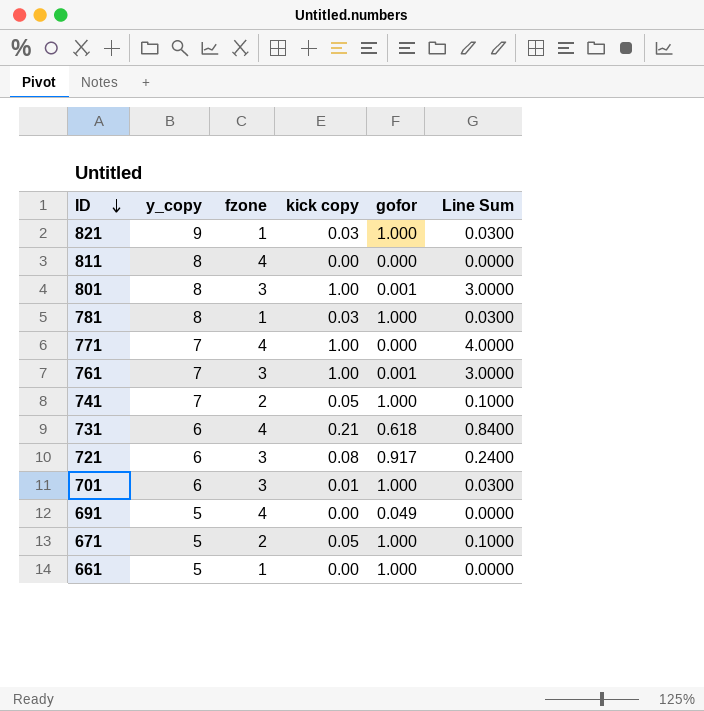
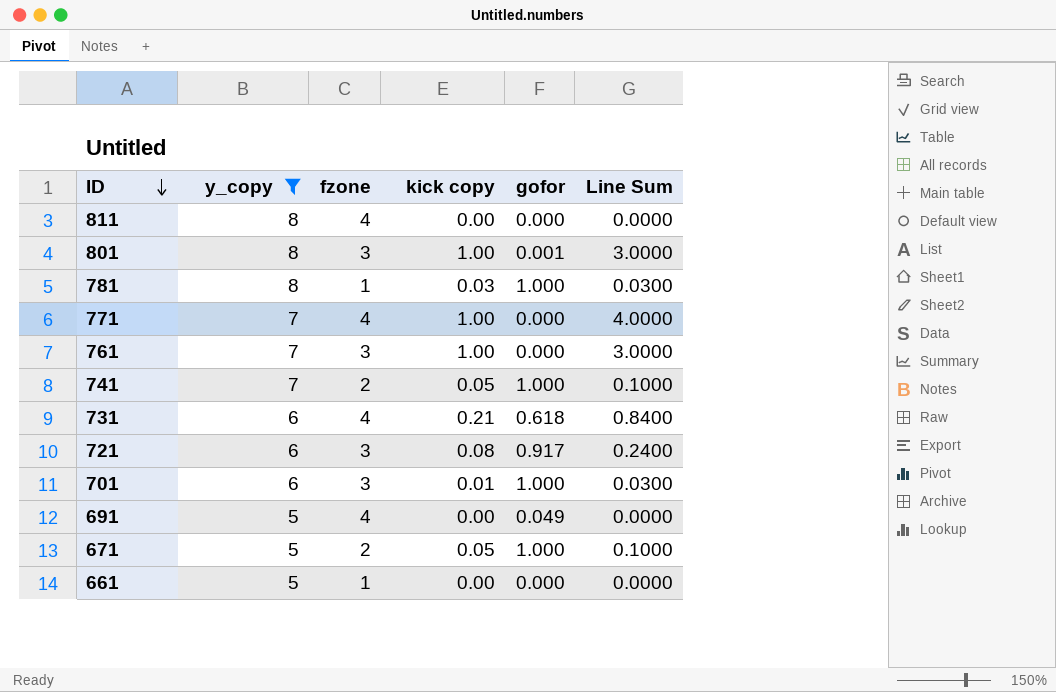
filter: none -> y_copy != 9
761 | gofor: 0.001 -> 0.000
661 | gofor: 1.000 -> 0.000

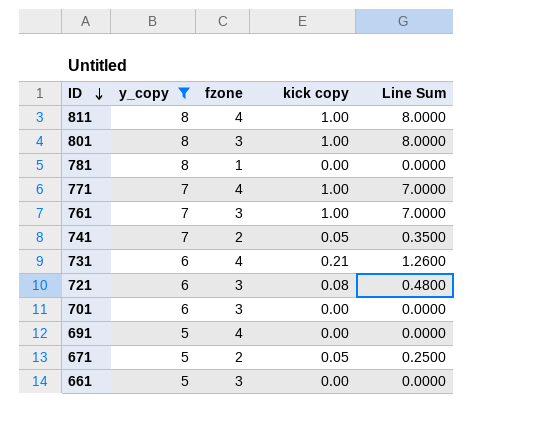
column gofor | position: 5 -> none
column Line Sum | formula: [fzone] * [kick copy] -> [y_copy] * [kick copy]
811 | kick copy: 0.00 -> 1.00
781 | kick copy: 0.03 -> 0.00
701 | kick copy: 0.01 -> 0.00
661 | fzone: 1 -> 3

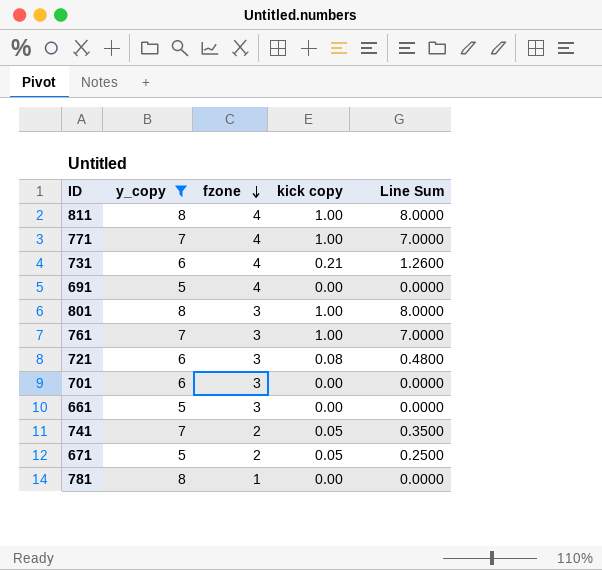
row order: ID descending -> fzone descending

